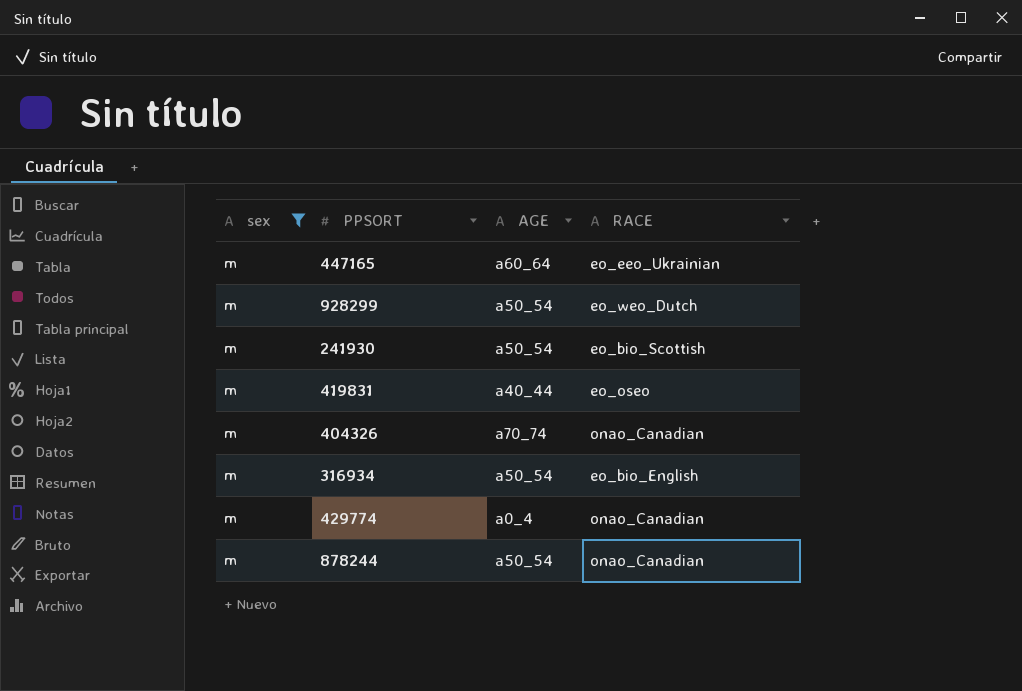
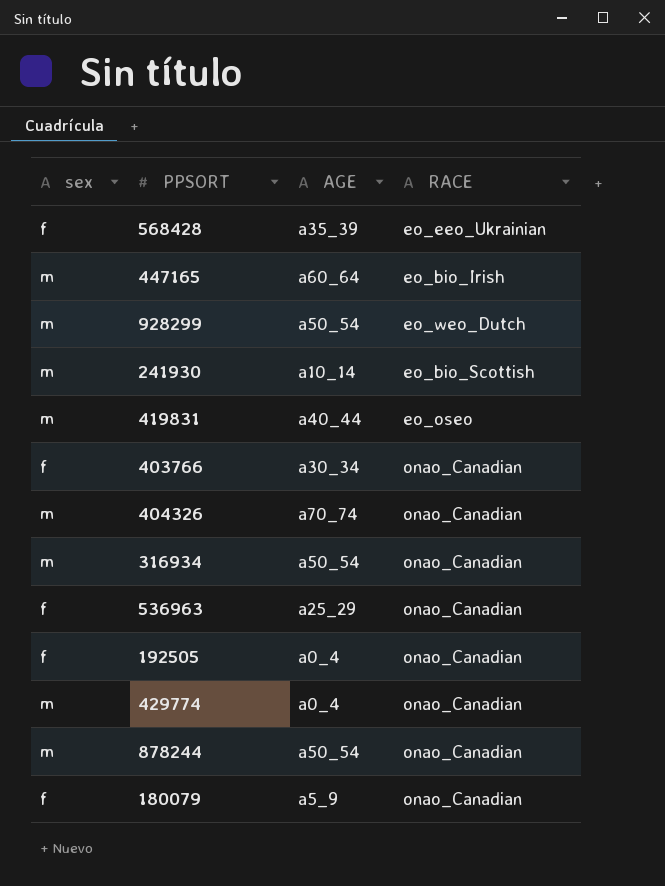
filter: sex = m -> none
447165 | RACE: eo_eeo_Ukrainian -> eo_bio_Irish
241930 | AGE: a50_54 -> a10_14
316934 | RACE: eo_bio_English -> onao_Canadian

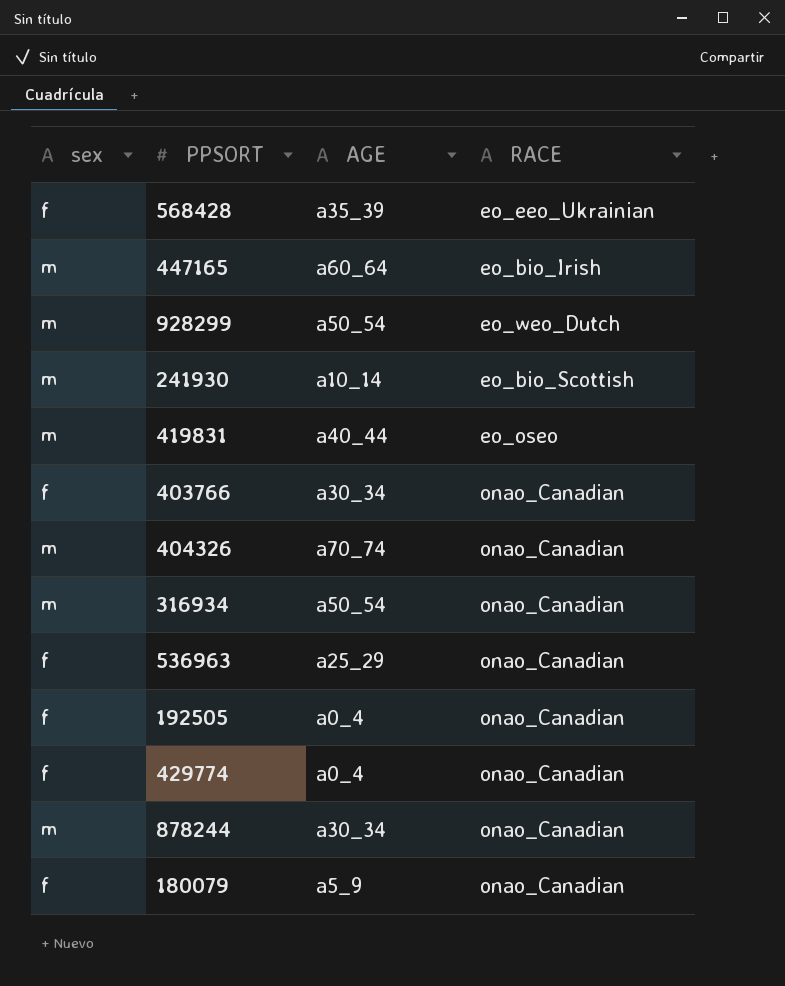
429774 | sex: m -> f
878244 | AGE: a50_54 -> a30_34

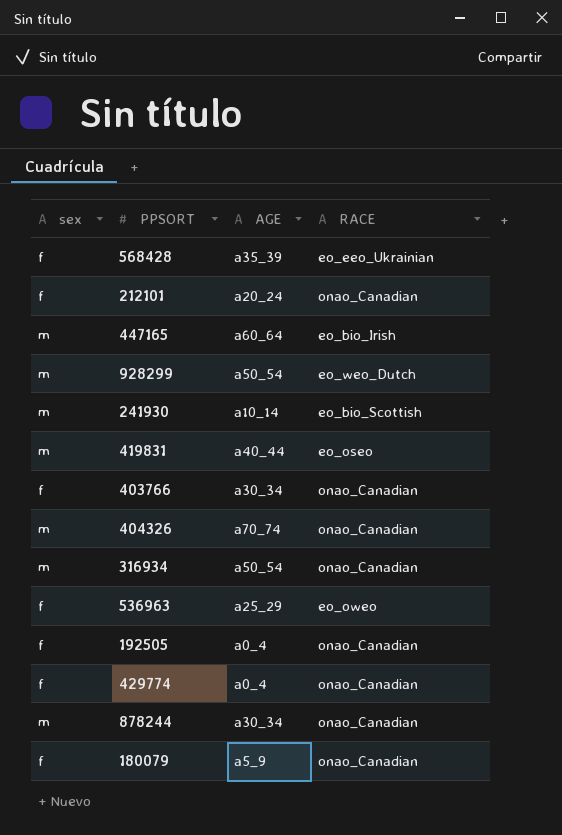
row 212101: none -> f | a20_24 | onao_Canadian
536963 | RACE: onao_Canadian -> eo_oweo

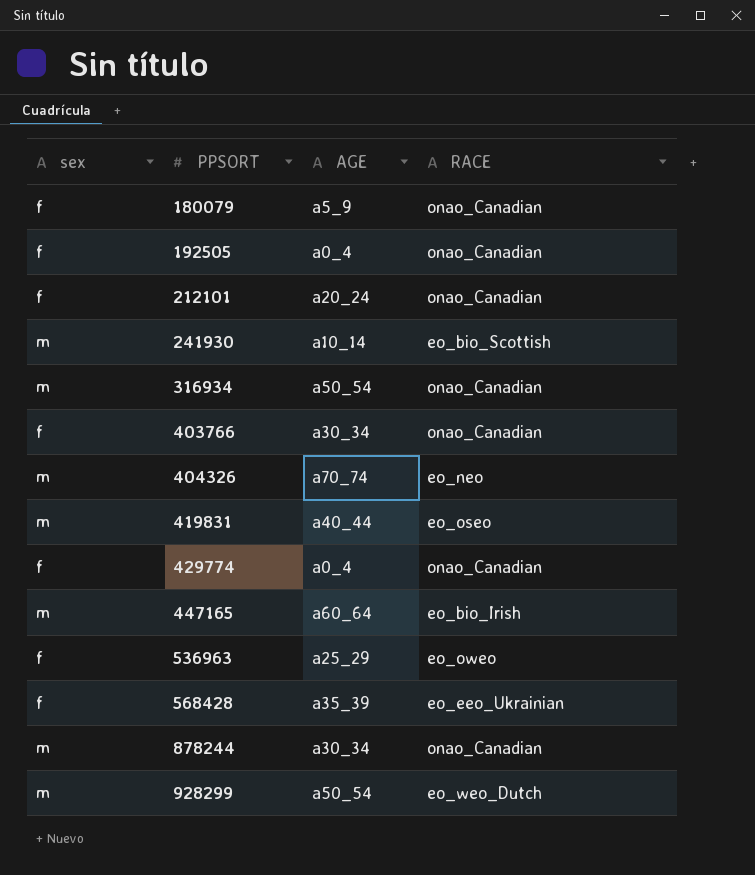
row order: none -> PPSORT ascending
404326 | RACE: onao_Canadian -> eo_neo

